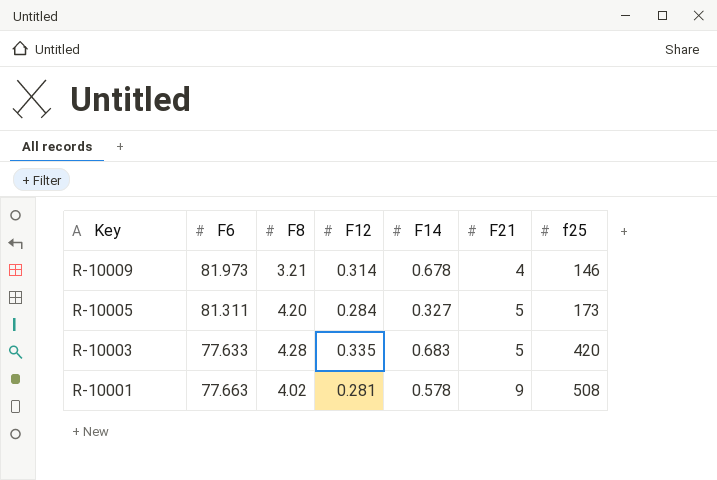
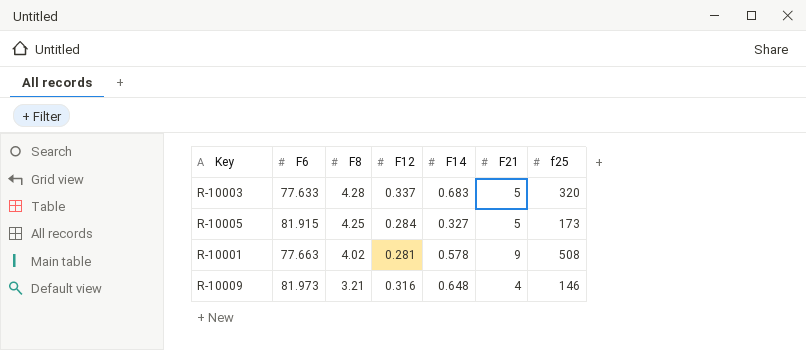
row order: Key descending -> F8 descending
R-10003 | F12: 0.335 -> 0.337
R-10003 | f25: 420 -> 320
R-10005 | F6: 81.311 -> 81.915
R-10005 | F8: 4.20 -> 4.25
R-10009 | F12: 0.314 -> 0.316
R-10009 | F14: 0.678 -> 0.648

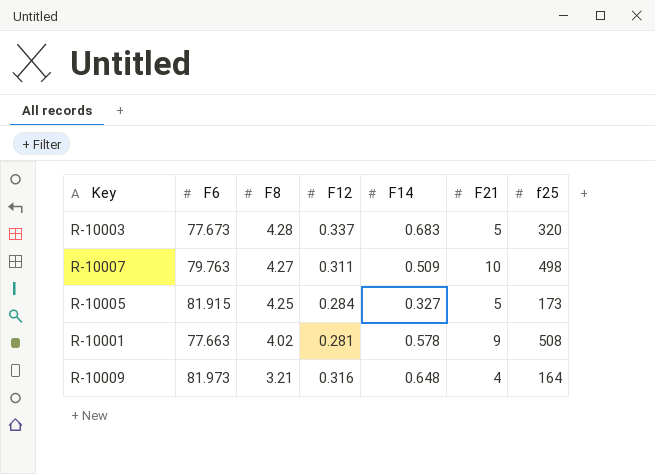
R-10003 | F6: 77.633 -> 77.673
row R-10007: none -> 79.763 | 4.27 | 0.311 | 0.509 | 10 | 498
R-10009 | f25: 146 -> 164

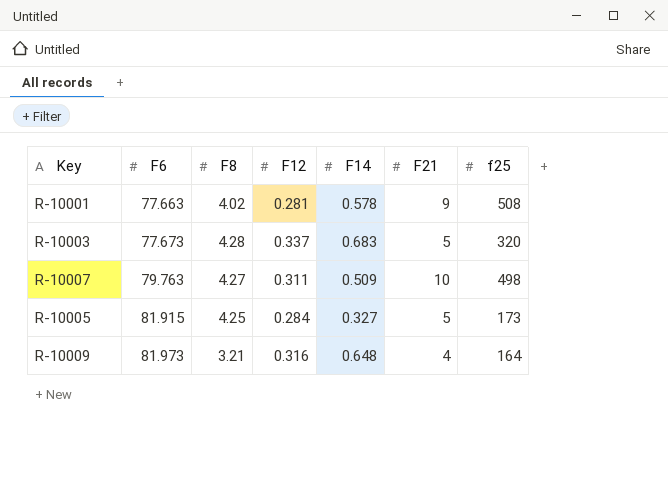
row order: F8 descending -> F6 ascending

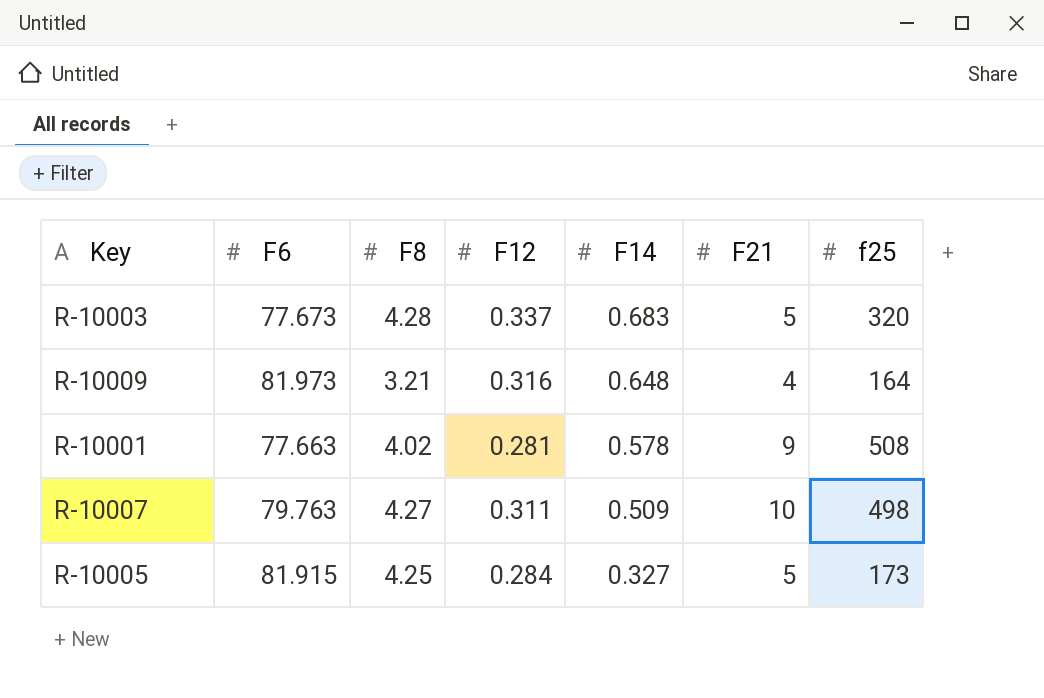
row order: F6 ascending -> F14 descending

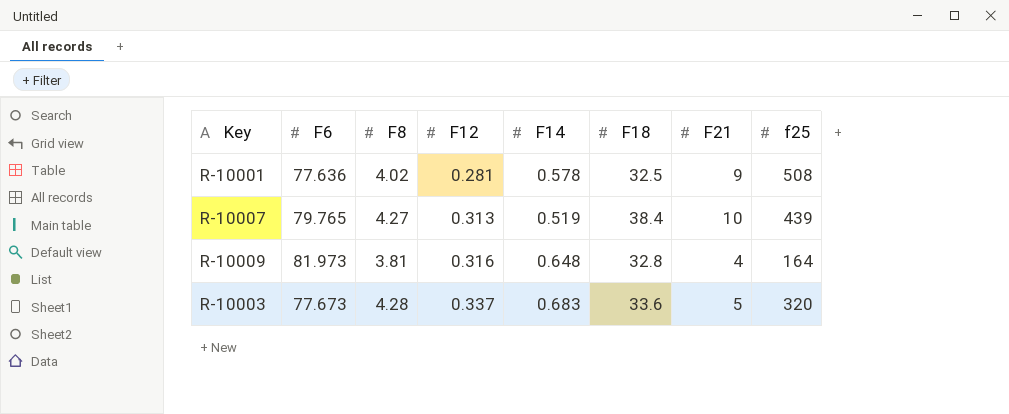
row order: F14 descending -> F12 ascending
column F18 | position: none -> 6
row R-10005: 81.915 | 4.25 | 0.284 | 0.327 | 5 | 173 -> none
R-10001 | F6: 77.663 -> 77.636
R-10007 | F6: 79.763 -> 79.765
R-10007 | F12: 0.311 -> 0.313
R-10007 | F14: 0.509 -> 0.519
R-10007 | f25: 498 -> 439
R-10009 | F8: 3.21 -> 3.81

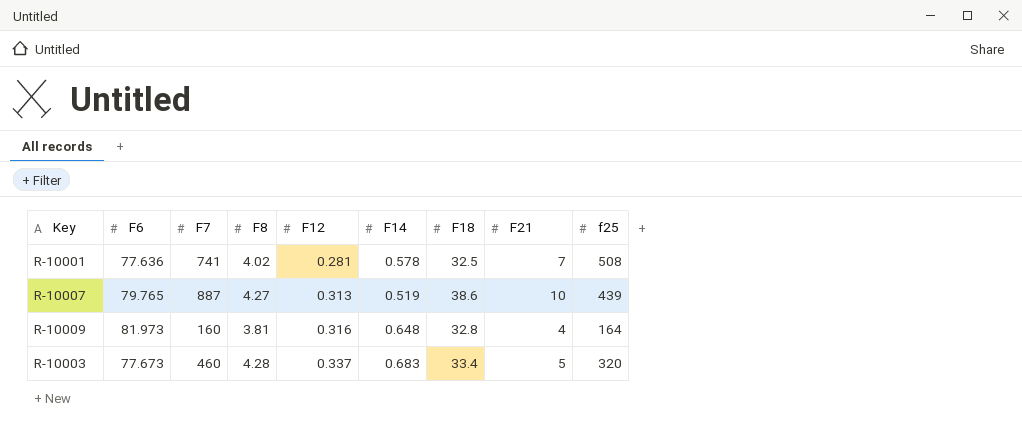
column F7 | position: none -> 3
R-10001 | F21: 9 -> 7
R-10007 | F18: 38.4 -> 38.6
R-10003 | F18: 33.6 -> 33.4

